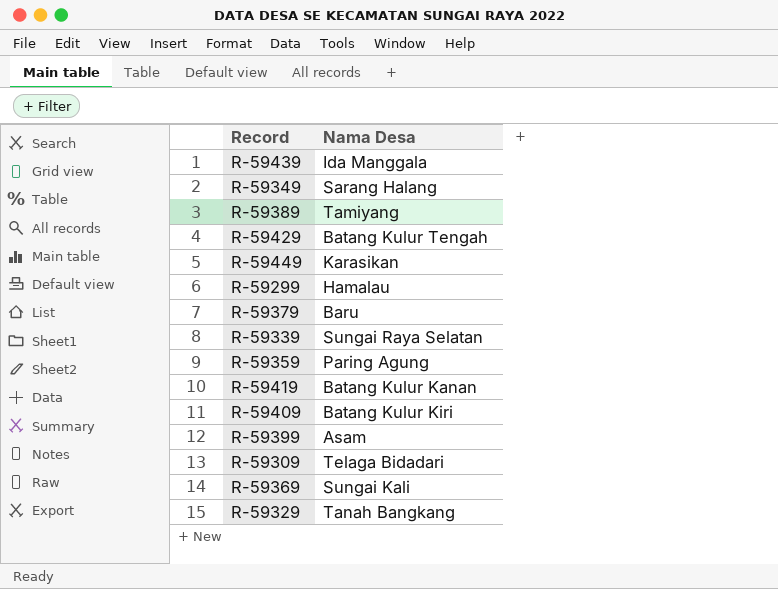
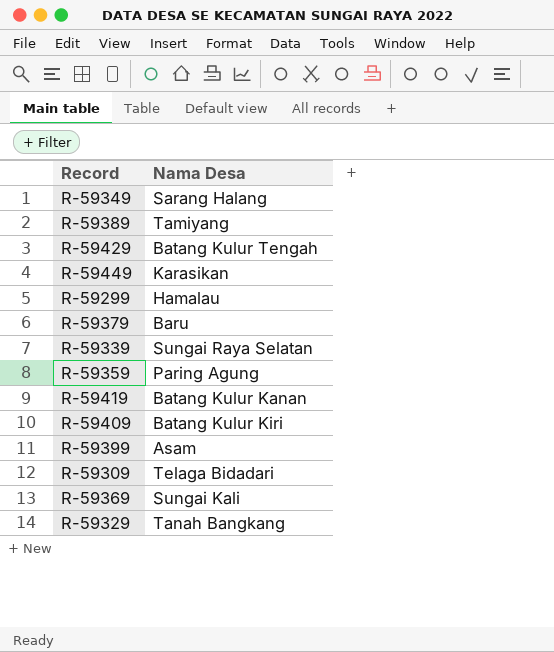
row R-59439: Ida Manggala -> none

